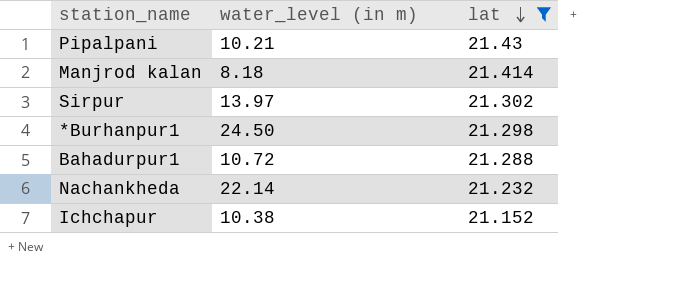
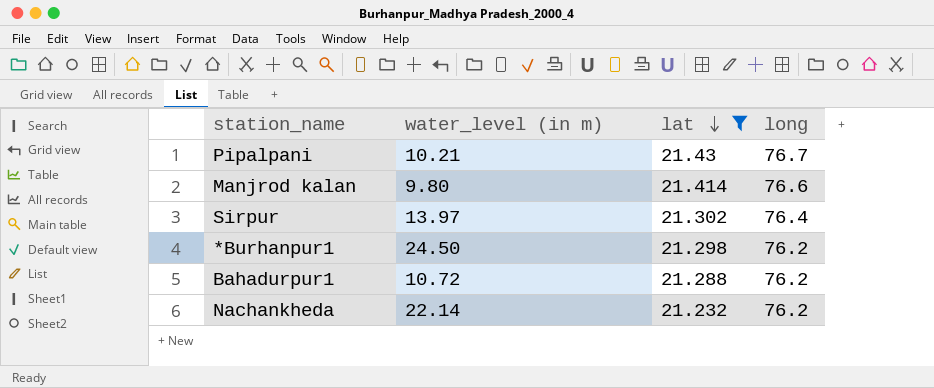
column long | position: none -> 4
row Ichchapur: 10.38 | 21.152 -> none
Manjrod kalan | water_level (in m): 8.18 -> 9.80

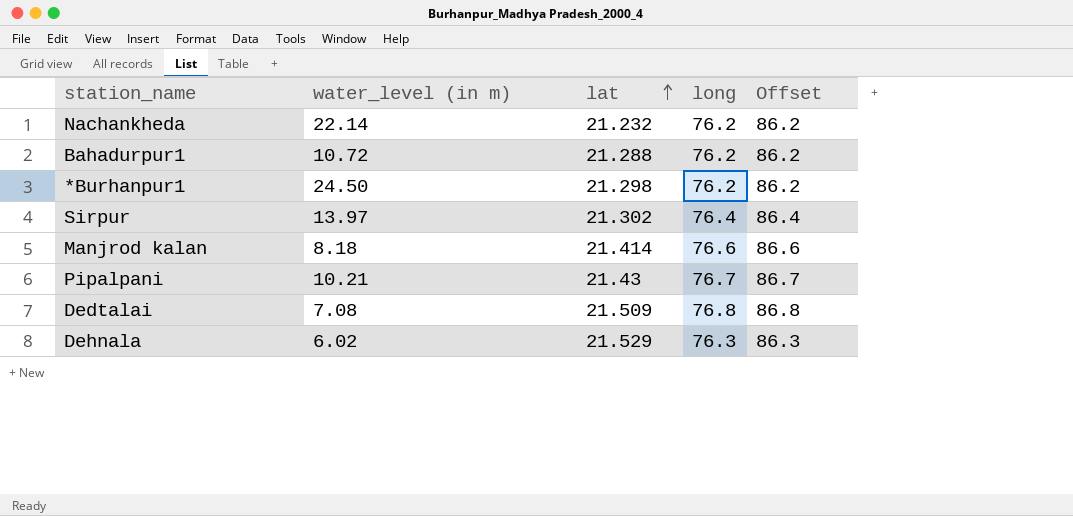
filter: lat <= 21.43 -> none
row order: lat descending -> lat ascending
column Offset | formula: none -> [long] + 10
Manjrod kalan | water_level (in m): 9.80 -> 8.18

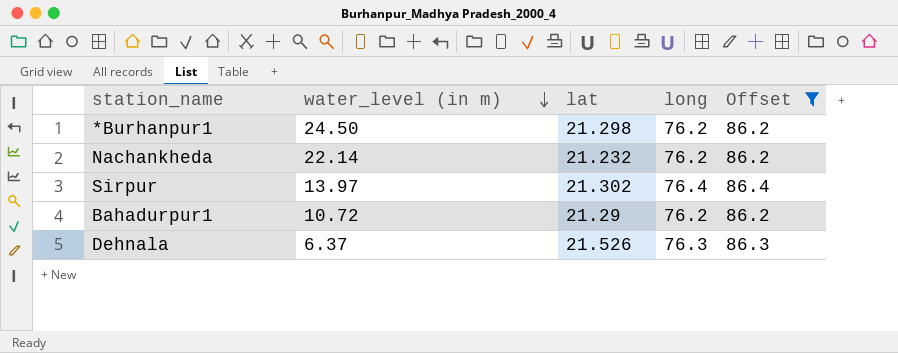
filter: none -> Offset <= 86.4
row order: lat ascending -> water_level (in m) descending
Bahadurpur1 | lat: 21.288 -> 21.29
Dehnala | water_level (in m): 6.02 -> 6.37
Dehnala | lat: 21.529 -> 21.526

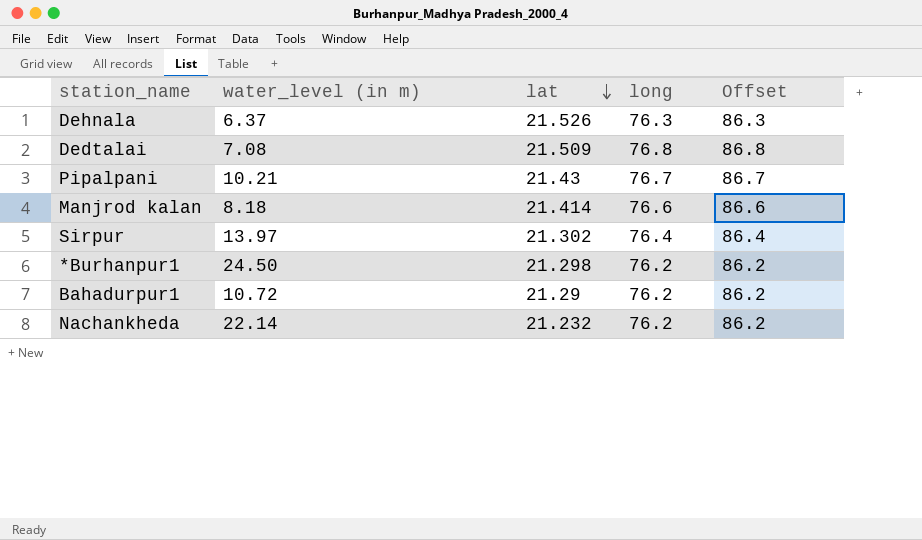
filter: Offset <= 86.4 -> none
row order: water_level (in m) descending -> lat descending

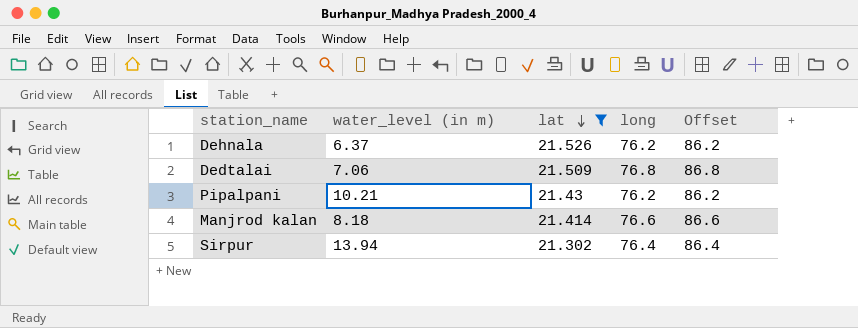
filter: none -> lat >= 21.302
Dehnala | long: 76.3 -> 76.2
Dehnala | Offset: 86.3 -> 86.2
Dedtalai | water_level (in m): 7.08 -> 7.06
Pipalpani | long: 76.7 -> 76.2
Pipalpani | Offset: 86.7 -> 86.2
Sirpur | water_level (in m): 13.97 -> 13.94

